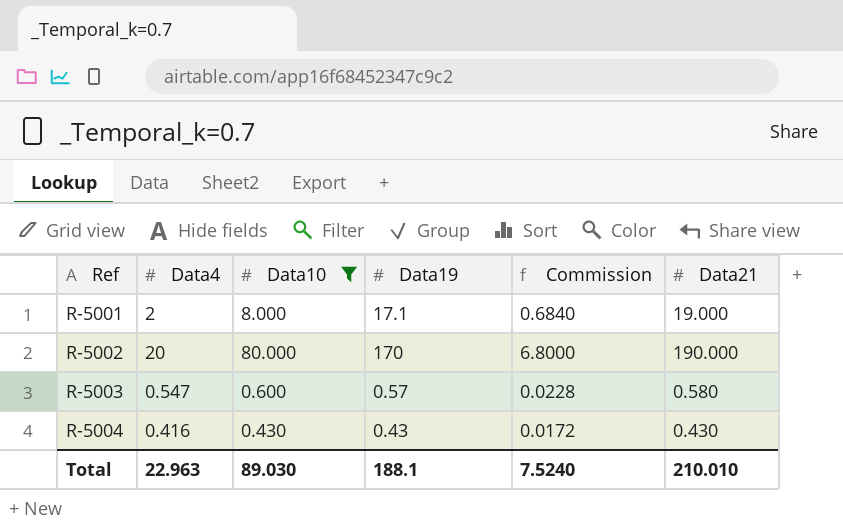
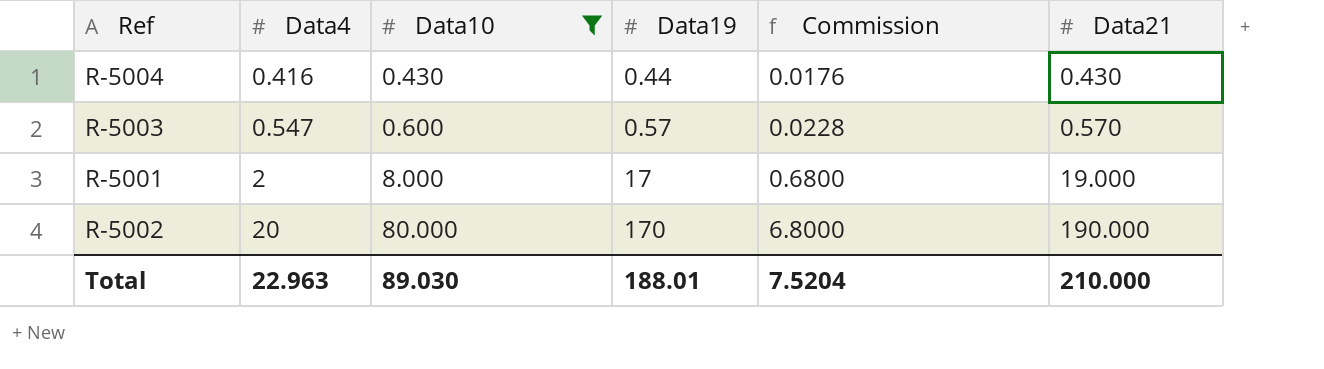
row order: Ref ascending -> Data4 ascending
R-5004 | Data19: 0.43 -> 0.44
R-5004 | Commission: 0.0172 -> 0.0176
R-5003 | Data21: 0.580 -> 0.570
R-5001 | Data19: 17.1 -> 17
R-5001 | Commission: 0.6840 -> 0.6800
Total | Data19: 188.1 -> 188.01
Total | Commission: 7.5240 -> 7.5204
Total | Data21: 210.010 -> 210.000

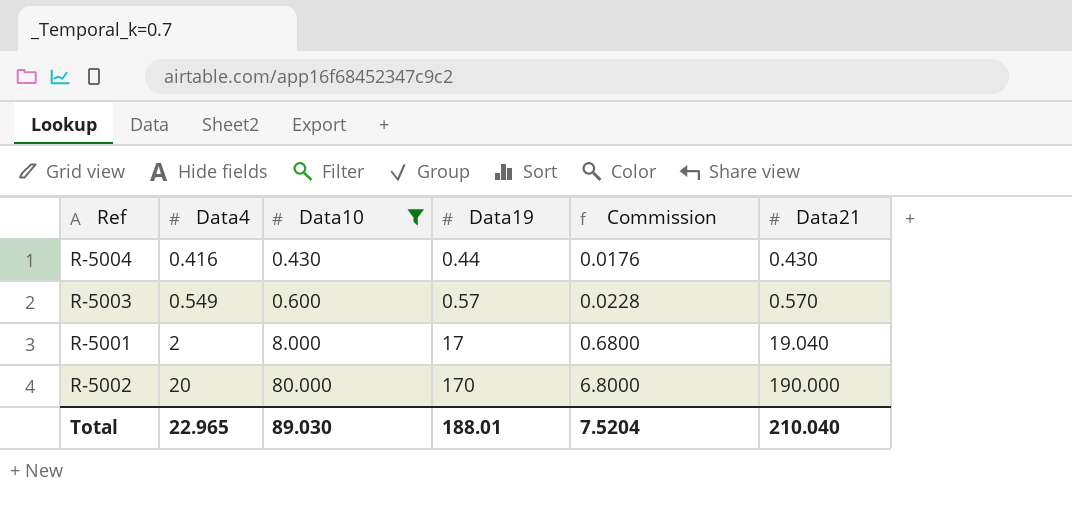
R-5003 | Data4: 0.547 -> 0.549
R-5001 | Data21: 19.000 -> 19.040
Total | Data4: 22.963 -> 22.965
Total | Data21: 210.000 -> 210.040

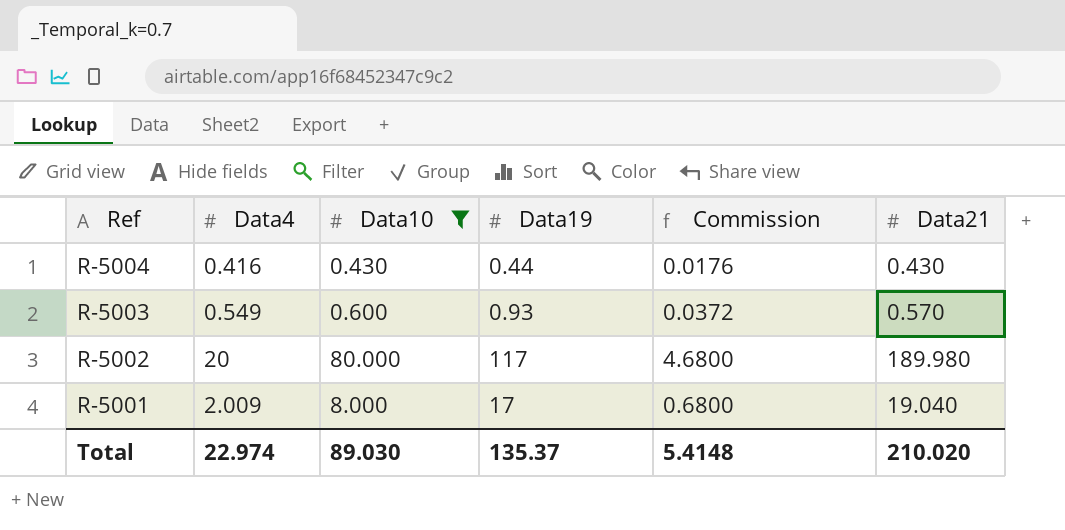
row order: Data4 ascending -> Ref descending
R-5003 | Data19: 0.57 -> 0.93
R-5003 | Commission: 0.0228 -> 0.0372
R-5002 | Data19: 170 -> 117
R-5002 | Commission: 6.8000 -> 4.6800
R-5002 | Data21: 190.000 -> 189.980
R-5001 | Data4: 2 -> 2.009
Total | Data4: 22.965 -> 22.974
Total | Data19: 188.01 -> 135.37
Total | Commission: 7.5204 -> 5.4148
Total | Data21: 210.040 -> 210.020

